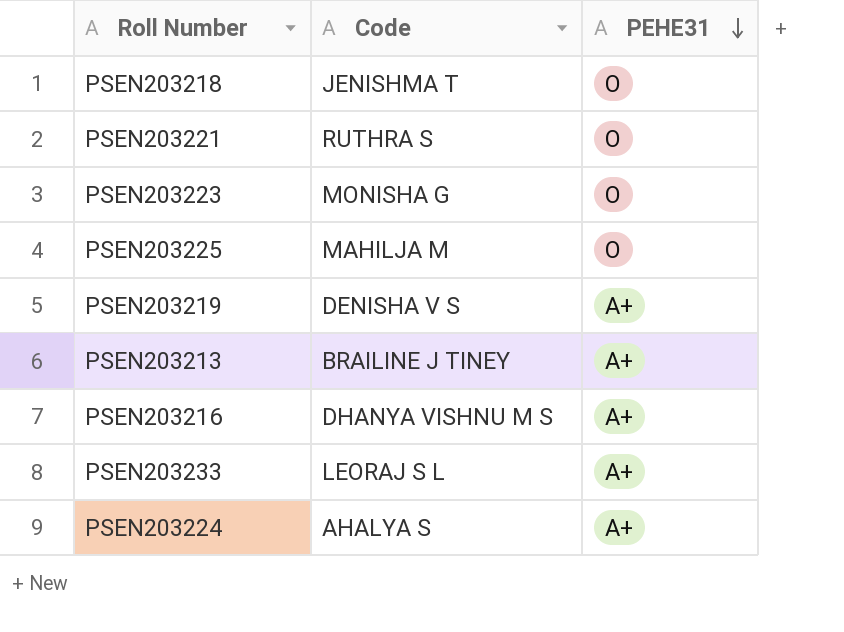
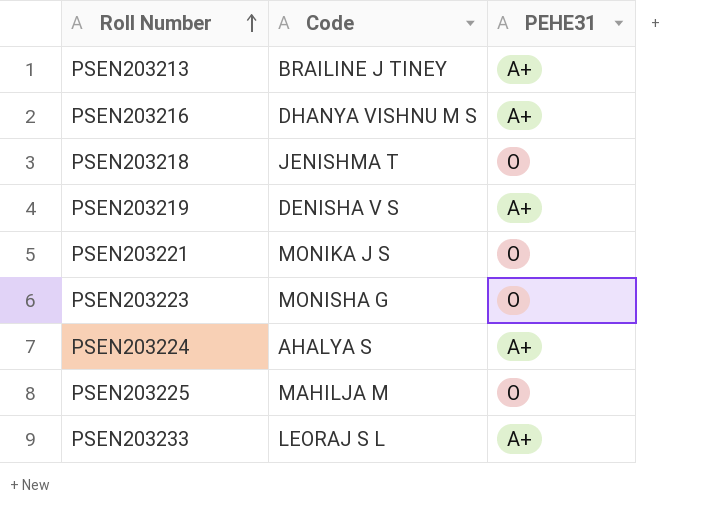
row order: PEHE31 descending -> Roll Number ascending
PSEN203221 | Code: RUTHRA S -> MONIKA J S

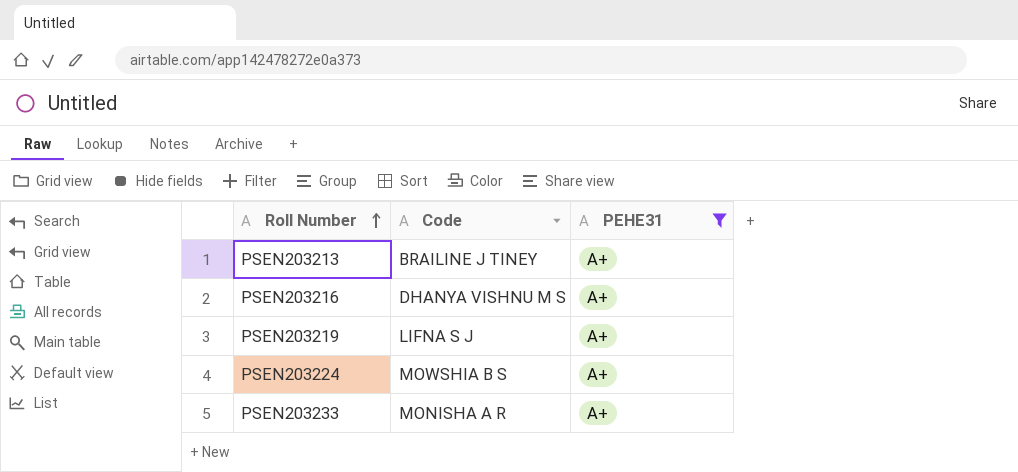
filter: none -> PEHE31 = A+
PSEN203219 | Code: DENISHA V S -> LIFNA S J
PSEN203224 | Code: AHALYA S -> MOWSHIA B S
PSEN203233 | Code: LEORAJ S L -> MONISHA A R

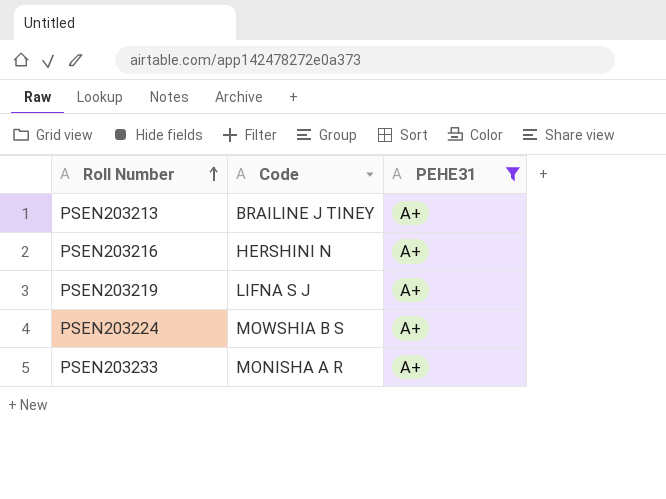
PSEN203216 | Code: DHANYA VISHNU M S -> HERSHINI N

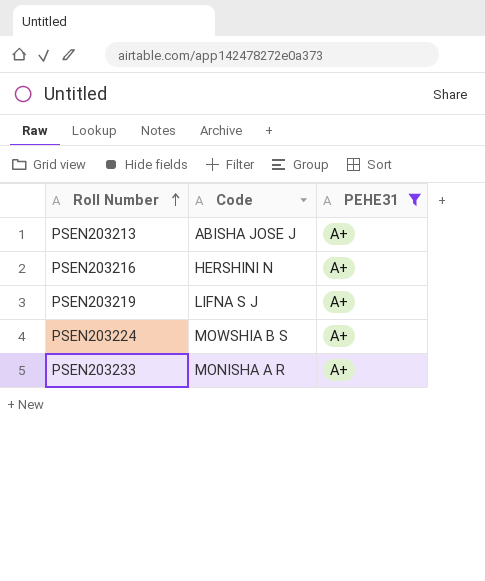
PSEN203213 | Code: BRAILINE J TINEY -> ABISHA JOSE J

